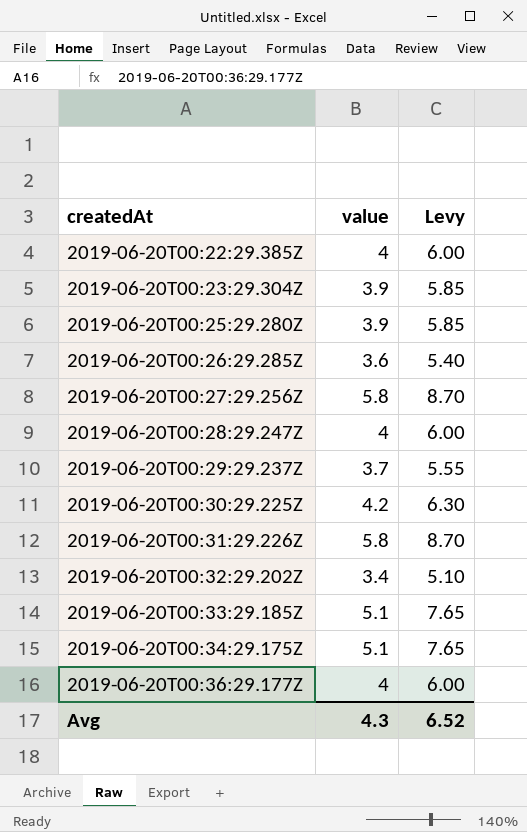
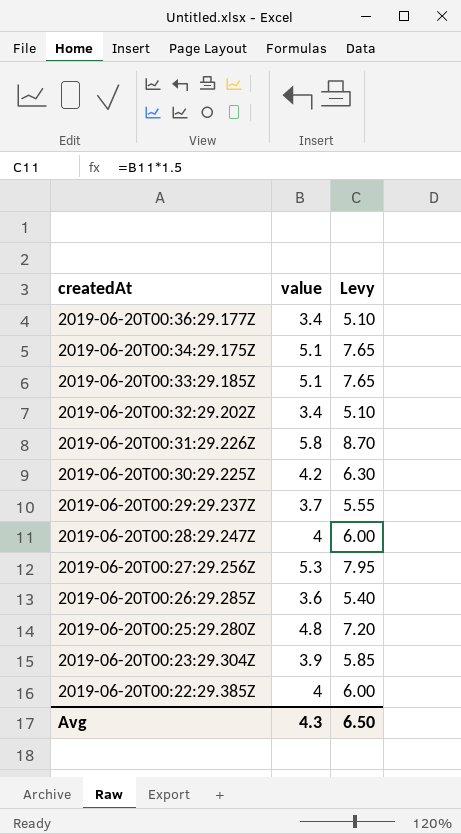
row order: createdAt ascending -> createdAt descending
2019-06-20T00:36:29.177Z | value: 4 -> 3.4
2019-06-20T00:36:29.177Z | Levy: 6.00 -> 5.10
2019-06-20T00:27:29.256Z | value: 5.8 -> 5.3
2019-06-20T00:27:29.256Z | Levy: 8.70 -> 7.95
2019-06-20T00:25:29.280Z | value: 3.9 -> 4.8
2019-06-20T00:25:29.280Z | Levy: 5.85 -> 7.20
Avg | Levy: 6.52 -> 6.50

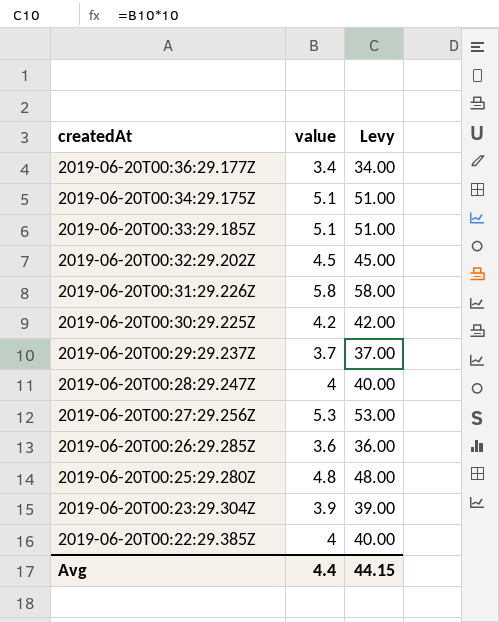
column Levy | formula: [value] * 1.5 -> [value] * 10
2019-06-20T00:32:29.202Z | value: 3.4 -> 4.5
Avg | value: 4.3 -> 4.4
Avg | Levy: 6.50 -> 44.15

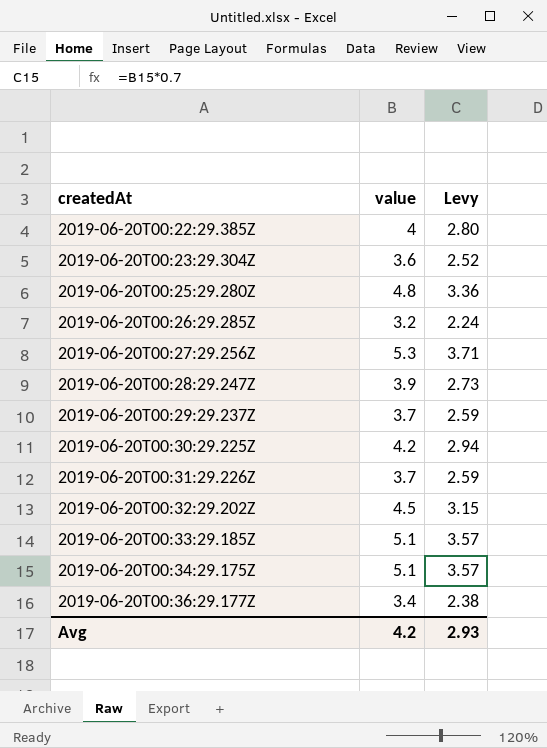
row order: createdAt descending -> createdAt ascending
column Levy | formula: [value] * 10 -> [value] * 0.7
2019-06-20T00:23:29.304Z | value: 3.9 -> 3.6
2019-06-20T00:26:29.285Z | value: 3.6 -> 3.2
2019-06-20T00:28:29.247Z | value: 4 -> 3.9
2019-06-20T00:31:29.226Z | value: 5.8 -> 3.7
Avg | value: 4.4 -> 4.2
Avg | Levy: 44.15 -> 2.93

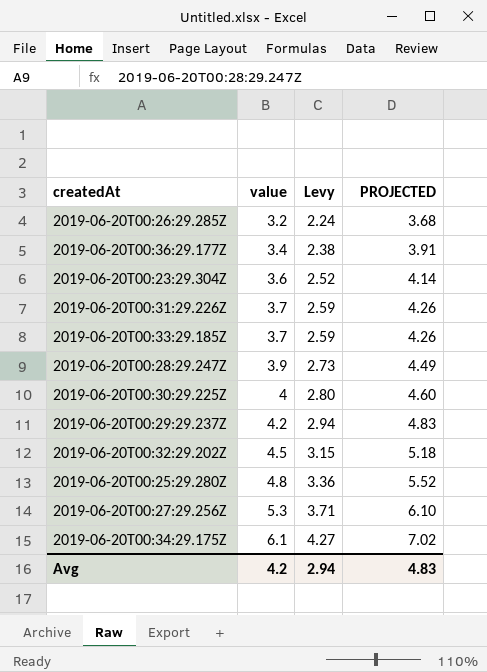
row order: createdAt ascending -> value ascending
column PROJECTED | formula: none -> [value] * 1.15
row 2019-06-20T00:22:29.385Z: 4 | 2.80 -> none
2019-06-20T00:33:29.185Z | value: 5.1 -> 3.7
2019-06-20T00:33:29.185Z | Levy: 3.57 -> 2.59
2019-06-20T00:30:29.225Z | value: 4.2 -> 4
2019-06-20T00:30:29.225Z | Levy: 2.94 -> 2.80
2019-06-20T00:29:29.237Z | value: 3.7 -> 4.2
2019-06-20T00:29:29.237Z | Levy: 2.59 -> 2.94
2019-06-20T00:34:29.175Z | value: 5.1 -> 6.1
2019-06-20T00:34:29.175Z | Levy: 3.57 -> 4.27
Avg | Levy: 2.93 -> 2.94

